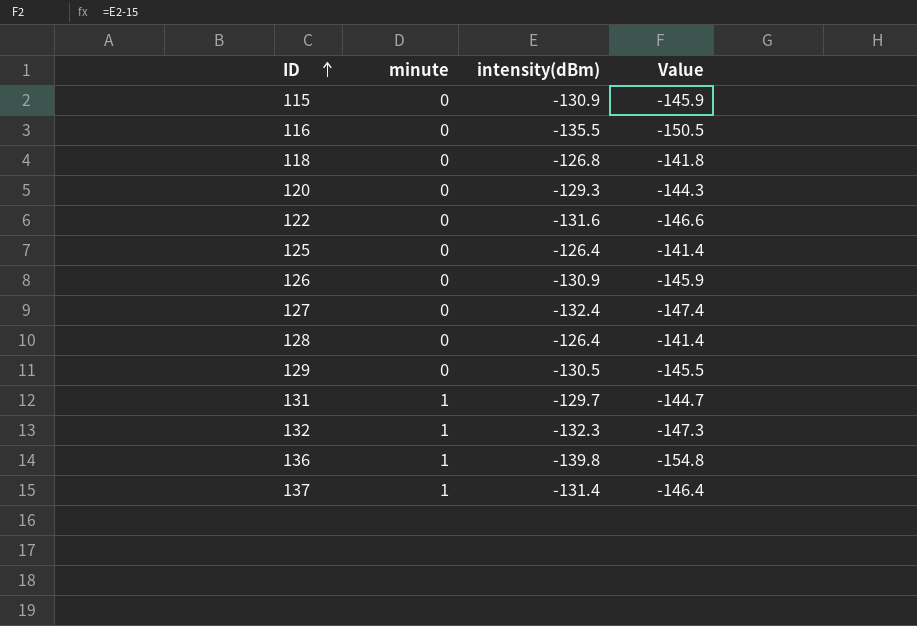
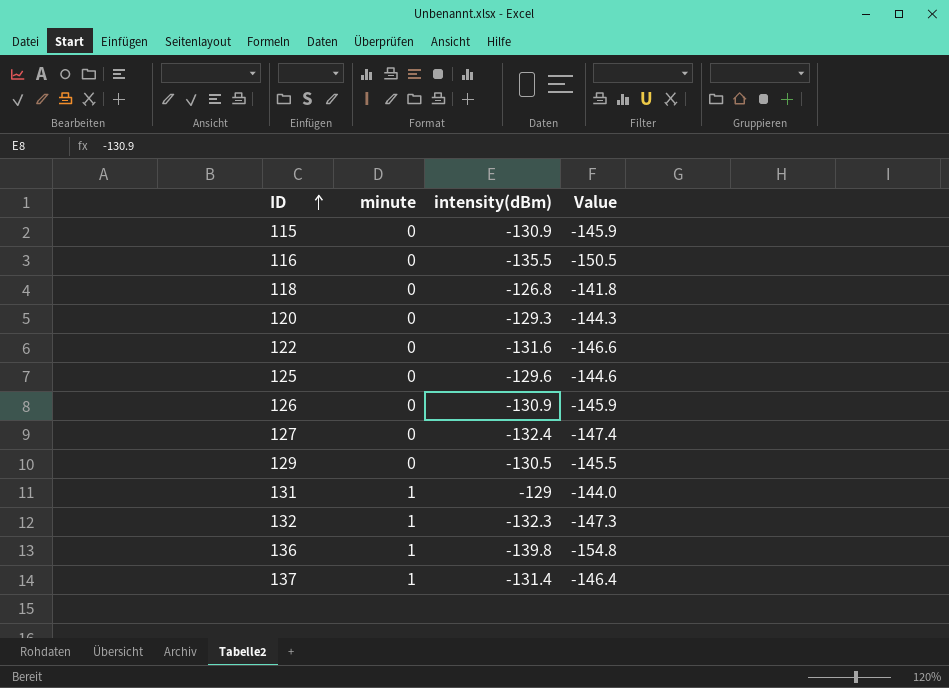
row 128: 0 | -126.4 | -141.4 -> none
125 | intensity(dBm): -126.4 -> -129.6
125 | Value: -141.4 -> -144.6
131 | intensity(dBm): -129.7 -> -129
131 | Value: -144.7 -> -144.0

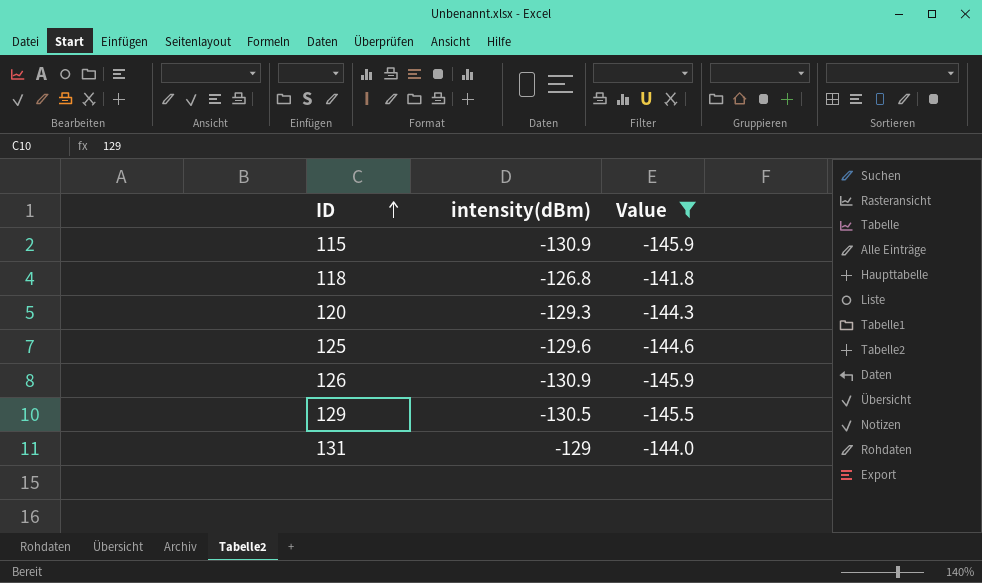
filter: none -> Value >= -145.9
column minute | position: 2 -> none

